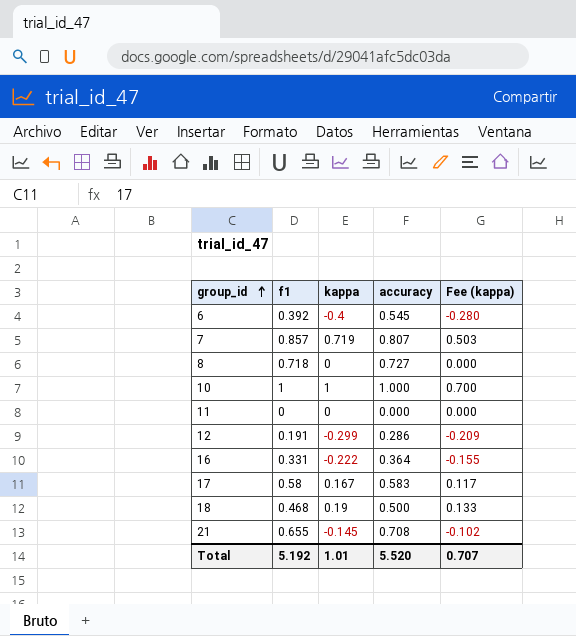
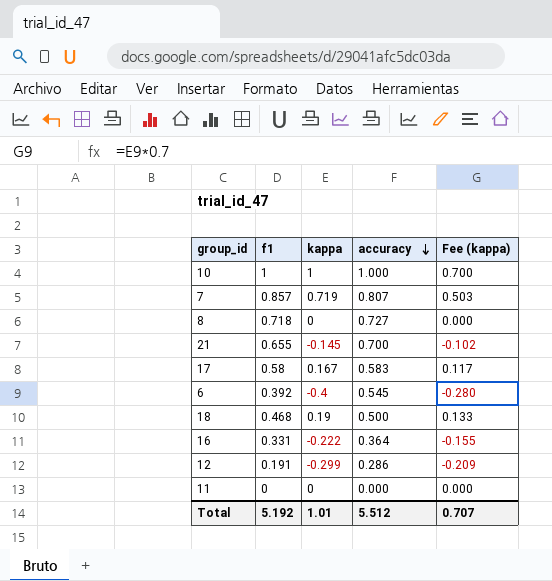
row order: group_id ascending -> accuracy descending
21 | accuracy: 0.708 -> 0.700
Total | accuracy: 5.520 -> 5.512

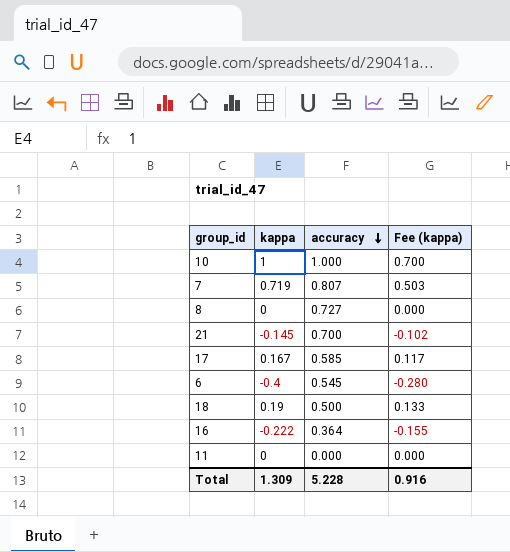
column f1 | position: 2 -> none
row 12: 0.191 | -0.299 | 0.286 | -0.209 -> none
17 | accuracy: 0.583 -> 0.585
Total | kappa: 1.01 -> 1.309
Total | accuracy: 5.512 -> 5.228
Total | Fee (kappa): 0.707 -> 0.916

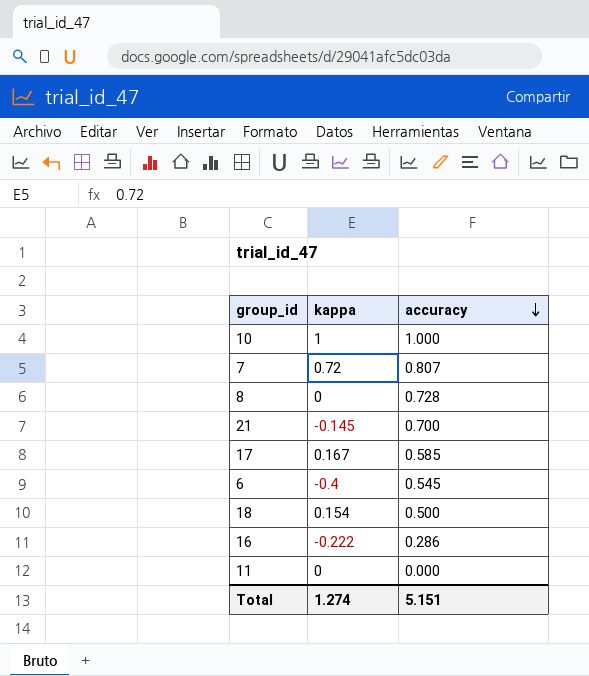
column Fee (kappa) | formula: [kappa] * 0.7 -> none
7 | kappa: 0.719 -> 0.72
8 | accuracy: 0.727 -> 0.728
18 | kappa: 0.19 -> 0.154
16 | accuracy: 0.364 -> 0.286
Total | kappa: 1.309 -> 1.274
Total | accuracy: 5.228 -> 5.151

